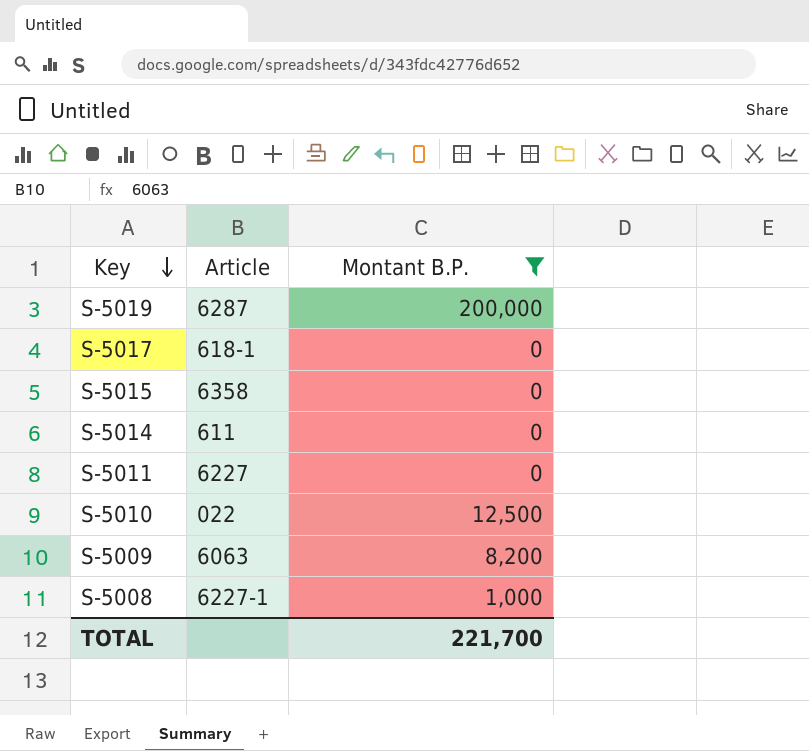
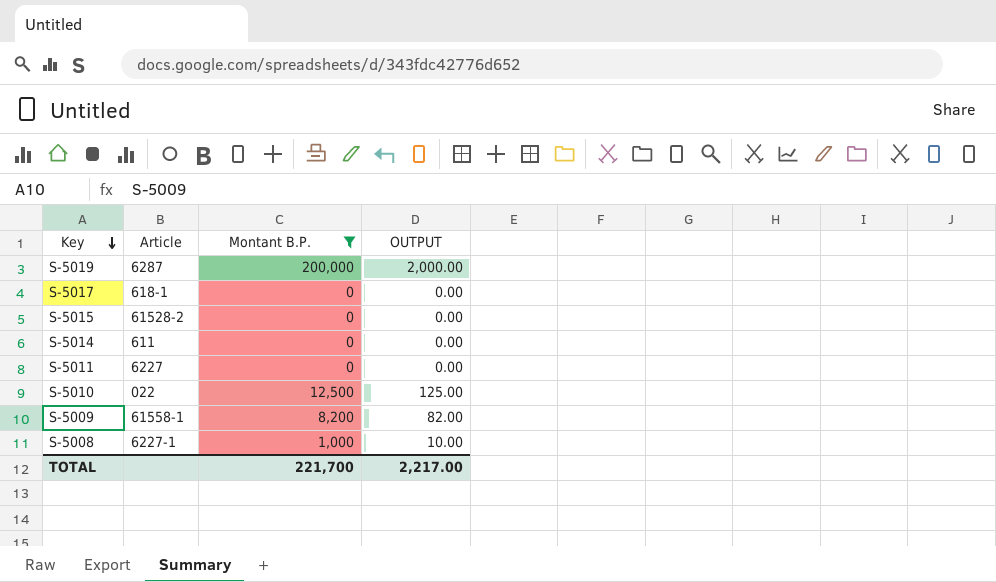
column OUTPUT | formula: none -> [Montant B.P.] * 0.01
S-5015 | Article: 6358 -> 61528-2
S-5009 | Article: 6063 -> 61558-1

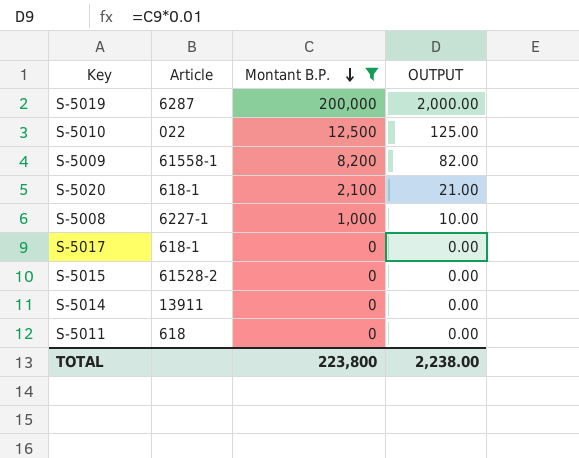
row order: Key descending -> Montant B.P. descending
row S-5020: none -> 618-1 | 2,100 | 21.00
S-5014 | Article: 611 -> 13911
S-5011 | Article: 6227 -> 618
TOTAL | Montant B.P.: 221,700 -> 223,800
TOTAL | OUTPUT: 2,217.00 -> 2,238.00

